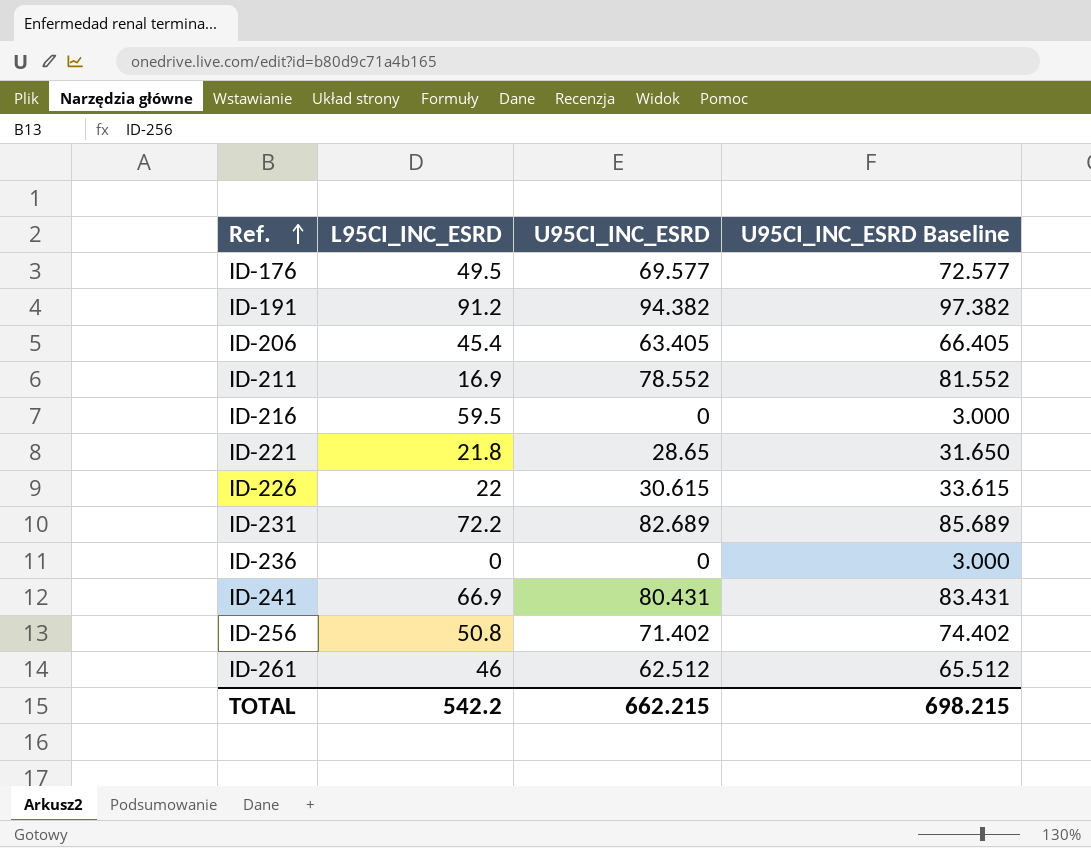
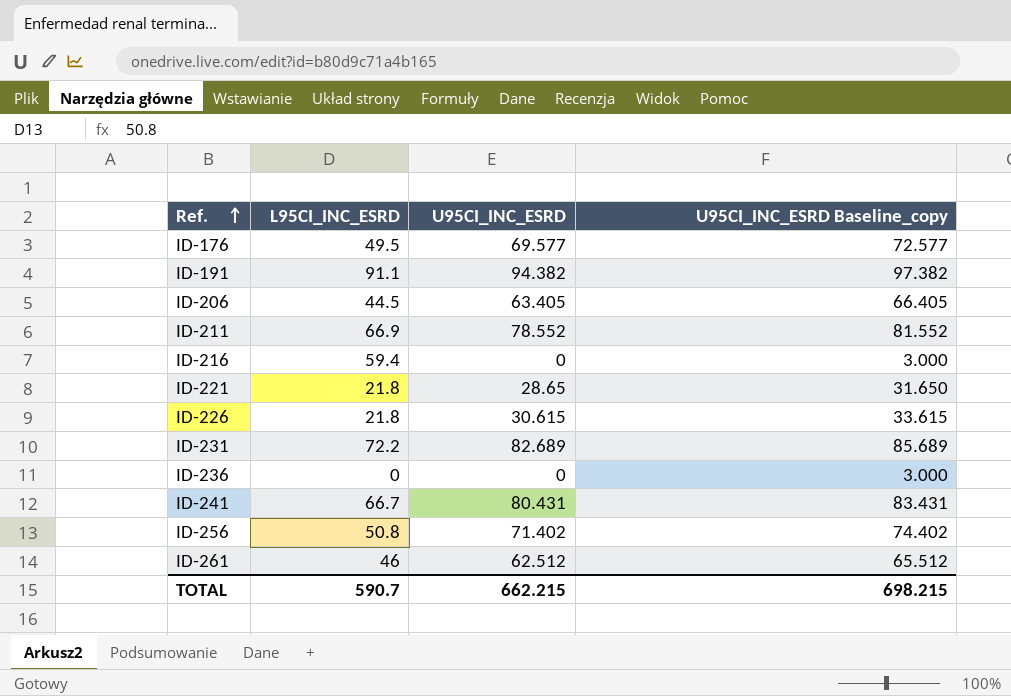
column name: U95CI_INC_ESRD Baseline -> U95CI_INC_ESRD Baseline_copy
ID-191 | L95CI_INC_ESRD: 91.2 -> 91.1
ID-206 | L95CI_INC_ESRD: 45.4 -> 44.5
ID-211 | L95CI_INC_ESRD: 16.9 -> 66.9
ID-216 | L95CI_INC_ESRD: 59.5 -> 59.4
ID-226 | L95CI_INC_ESRD: 22 -> 21.8
ID-241 | L95CI_INC_ESRD: 66.9 -> 66.7
TOTAL | L95CI_INC_ESRD: 542.2 -> 590.7

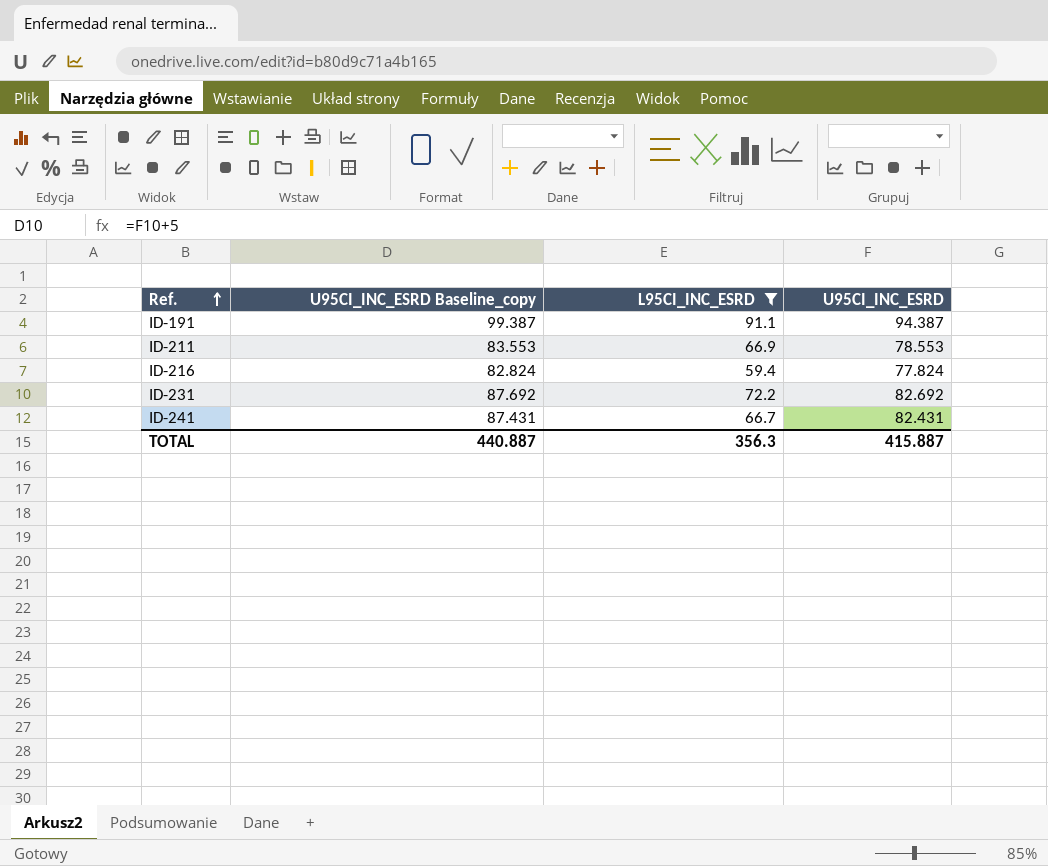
filter: none -> L95CI_INC_ESRD >= 59.4
column U95CI_INC_ESRD Baseline_copy | formula: [U95CI_INC_ESRD] + 3 -> [U95CI_INC_ESRD] + 5
column U95CI_INC_ESRD Baseline_copy | position: 4 -> 2
ID-191 | U95CI_INC_ESRD: 94.382 -> 94.387
ID-211 | U95CI_INC_ESRD: 78.552 -> 78.553
ID-216 | U95CI_INC_ESRD: 0 -> 77.824
ID-231 | U95CI_INC_ESRD: 82.689 -> 82.692
ID-241 | U95CI_INC_ESRD: 80.431 -> 82.431
TOTAL | U95CI_INC_ESRD Baseline_copy: 698.215 -> 440.887
TOTAL | L95CI_INC_ESRD: 590.7 -> 356.3
TOTAL | U95CI_INC_ESRD: 662.215 -> 415.887

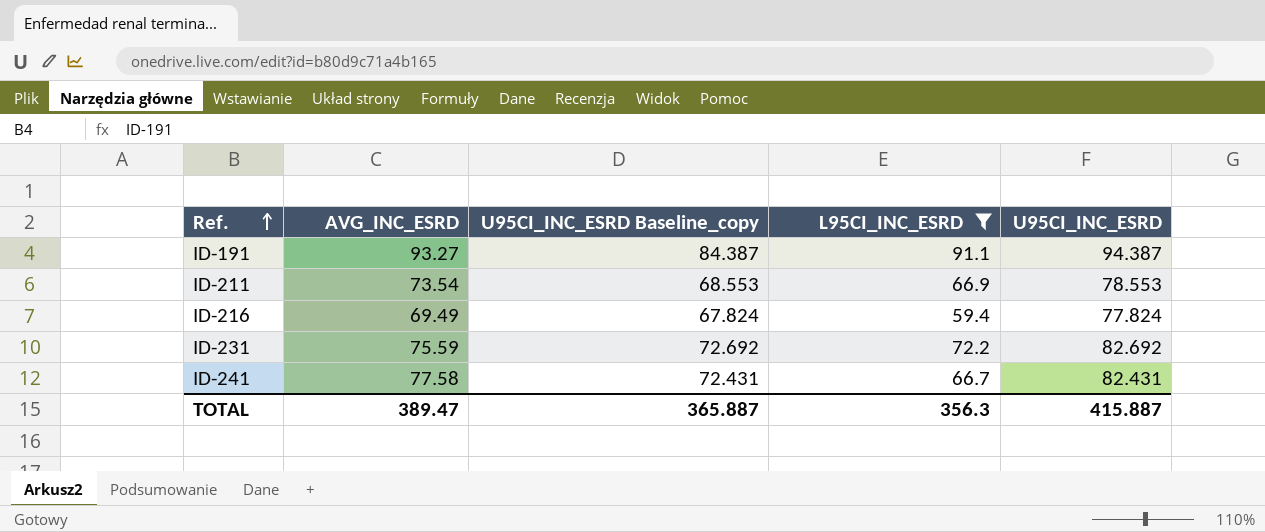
column AVG_INC_ESRD | position: none -> 2
column U95CI_INC_ESRD Baseline_copy | formula: [U95CI_INC_ESRD] + 5 -> [U95CI_INC_ESRD] - 10
TOTAL | U95CI_INC_ESRD Baseline_copy: 440.887 -> 365.887

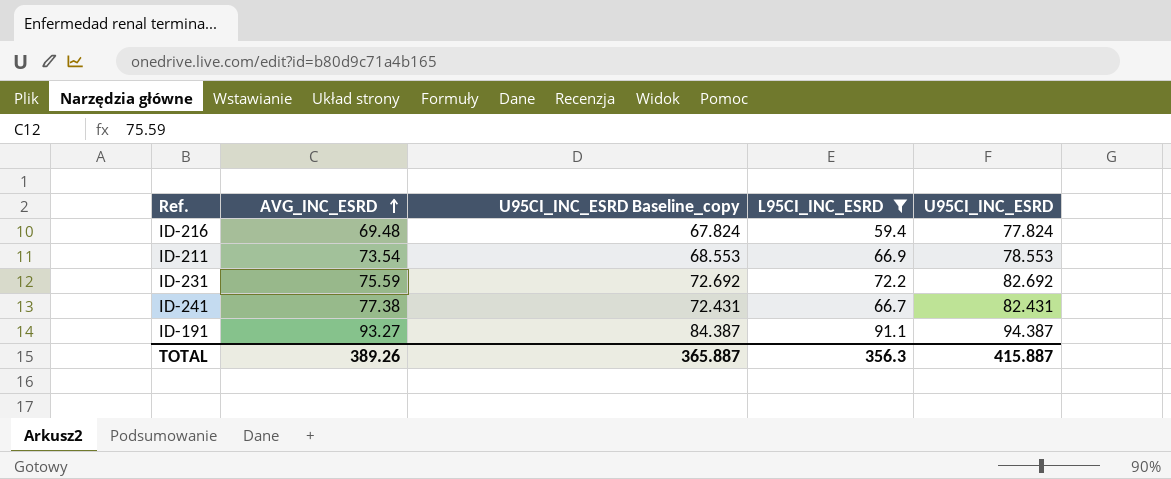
row order: Ref. ascending -> AVG_INC_ESRD ascending
ID-216 | AVG_INC_ESRD: 69.49 -> 69.48
ID-241 | AVG_INC_ESRD: 77.58 -> 77.38
TOTAL | AVG_INC_ESRD: 389.47 -> 389.26

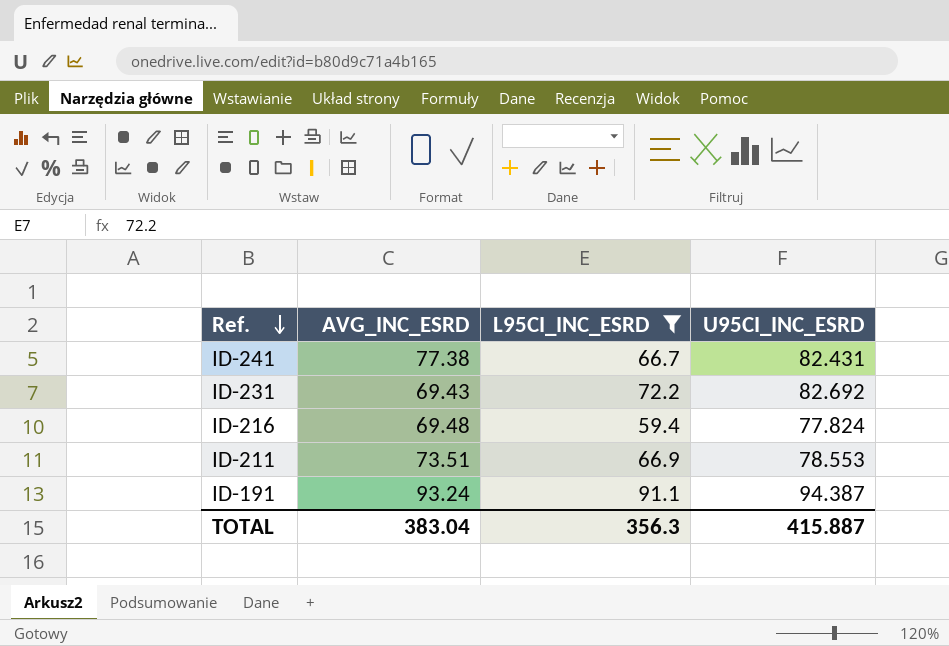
row order: AVG_INC_ESRD ascending -> Ref. descending
column U95CI_INC_ESRD Baseline_copy | formula: [U95CI_INC_ESRD] - 10 -> none
ID-231 | AVG_INC_ESRD: 75.59 -> 69.43
ID-211 | AVG_INC_ESRD: 73.54 -> 73.51
ID-191 | AVG_INC_ESRD: 93.27 -> 93.24
TOTAL | AVG_INC_ESRD: 389.26 -> 383.04

